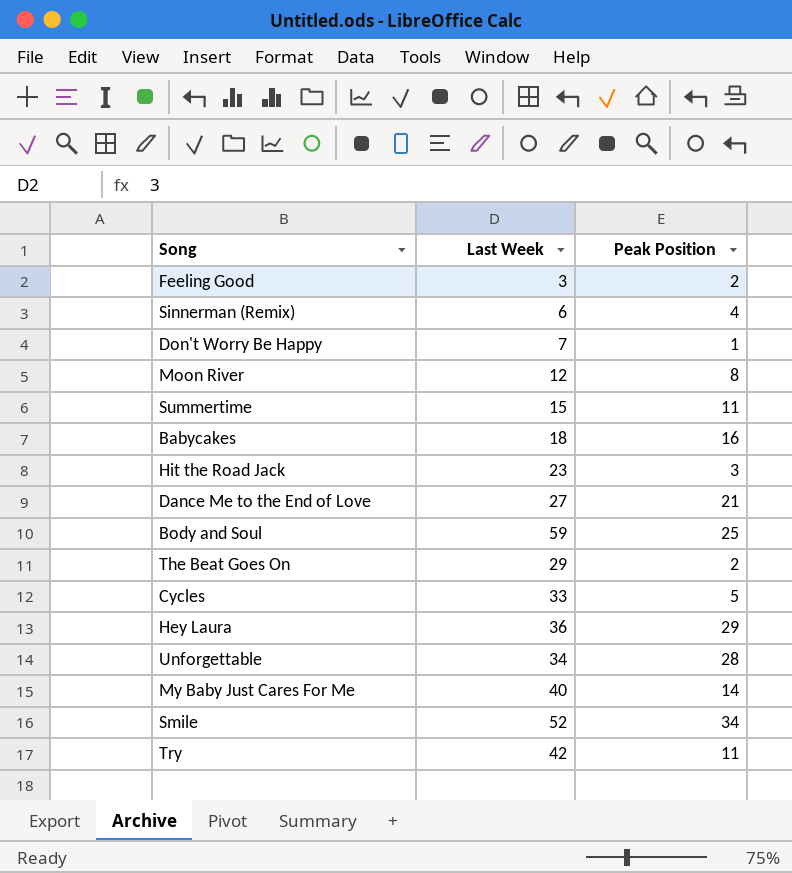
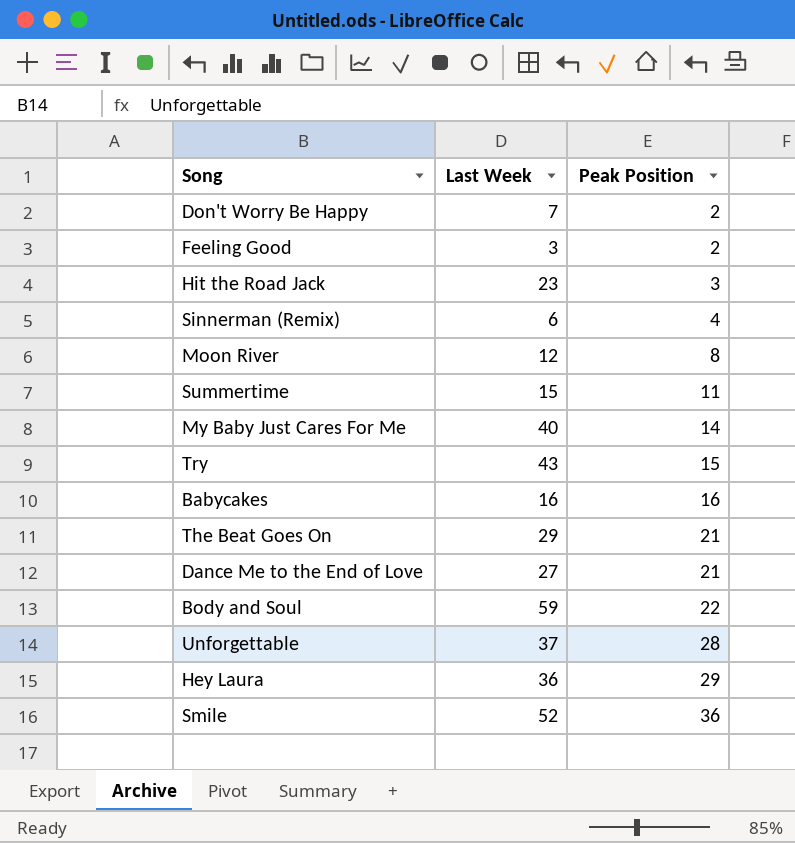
row order: none -> Peak Position ascending
row Cycles: 33 | 5 -> none
Don't Worry Be Happy | Peak Position: 1 -> 2
Try | Last Week: 42 -> 43
Try | Peak Position: 11 -> 15
Babycakes | Last Week: 18 -> 16
The Beat Goes On | Peak Position: 2 -> 21
Body and Soul | Peak Position: 25 -> 22
Unforgettable | Last Week: 34 -> 37
Smile | Peak Position: 34 -> 36

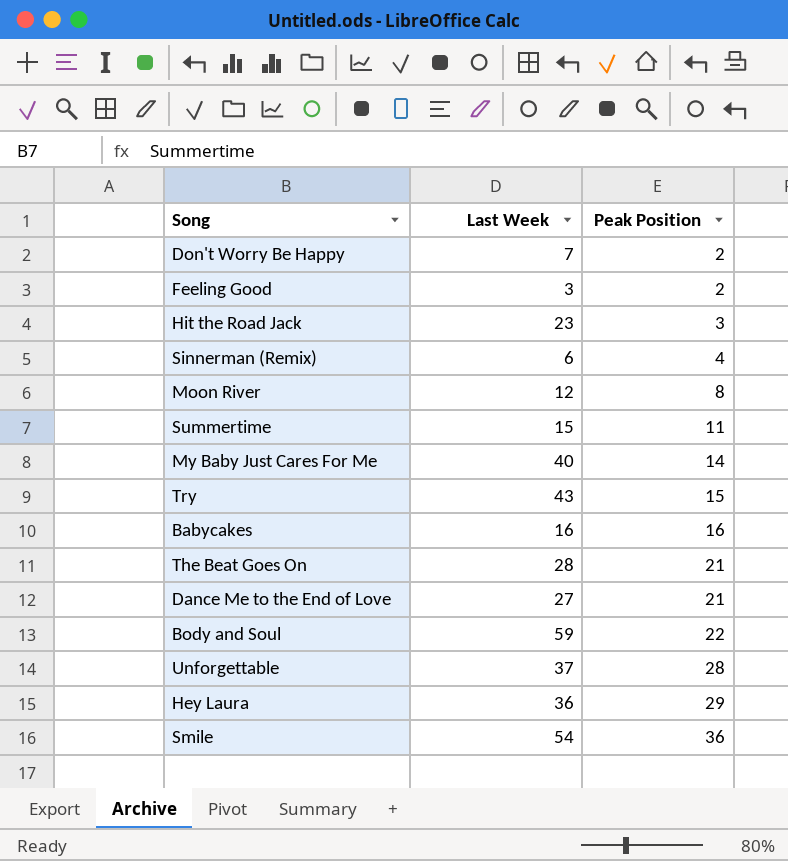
The Beat Goes On | Last Week: 29 -> 28
Smile | Last Week: 52 -> 54

